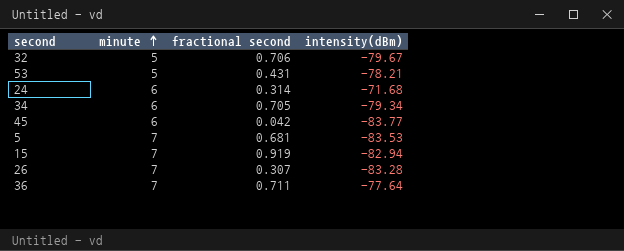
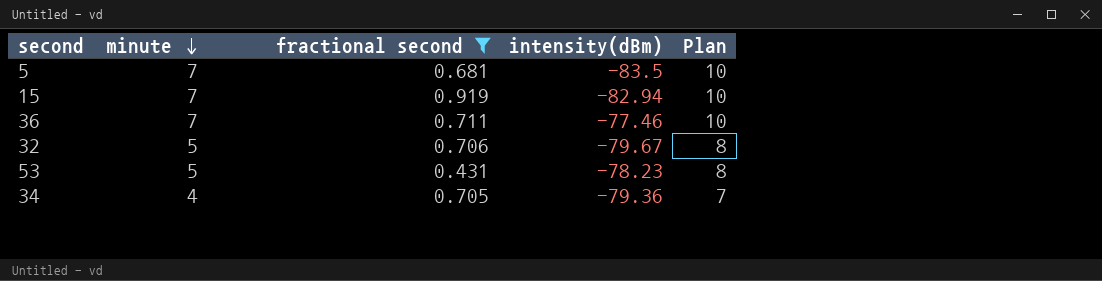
filter: none -> fractional second >= 0.431
row order: minute ascending -> minute descending
column Plan | formula: none -> [minute] + 3
5 | intensity(dBm): -83.53 -> -83.5
36 | intensity(dBm): -77.64 -> -77.46
53 | intensity(dBm): -78.21 -> -78.23
34 | minute: 6 -> 4
34 | intensity(dBm): -79.34 -> -79.36

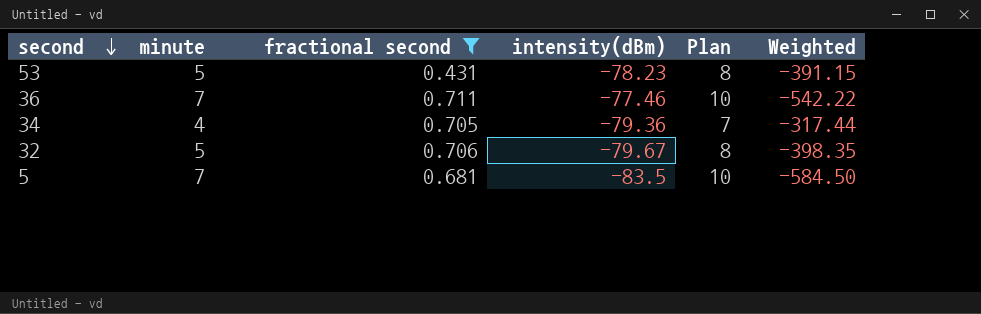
row order: minute descending -> second descending
column Weighted | formula: none -> [minute] * [intensity(dBm)]
row 15: 7 | 0.919 | -82.94 | 10 -> none

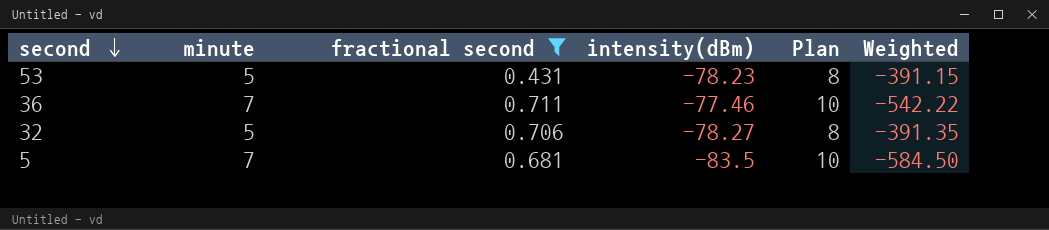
row 34: 4 | 0.705 | -79.36 | 7 | -317.44 -> none
32 | intensity(dBm): -79.67 -> -78.27
32 | Weighted: -398.35 -> -391.35

